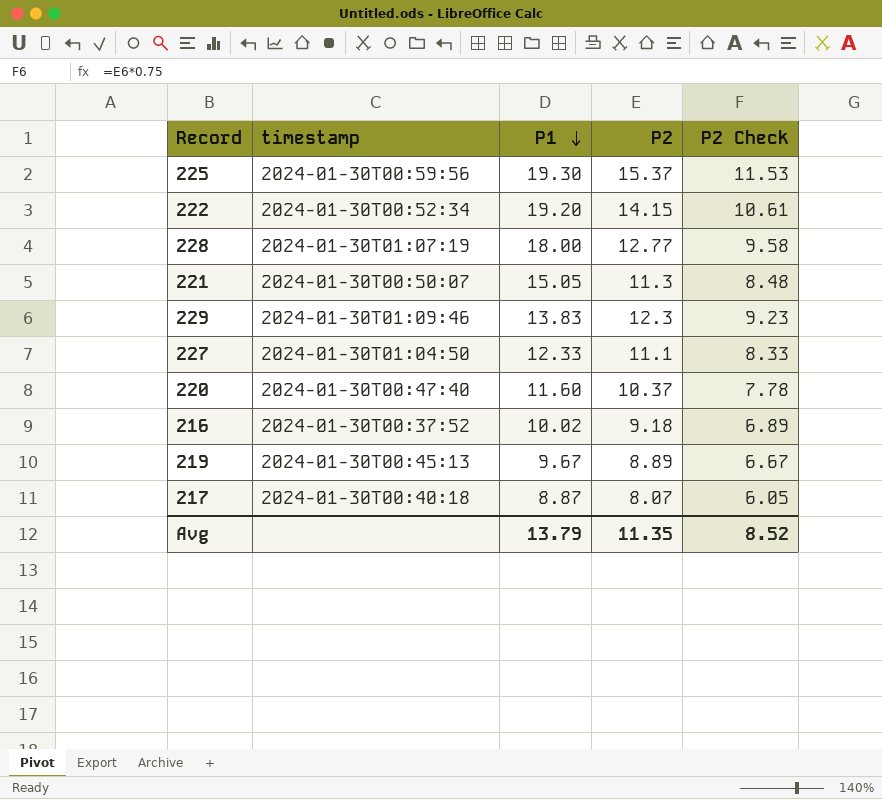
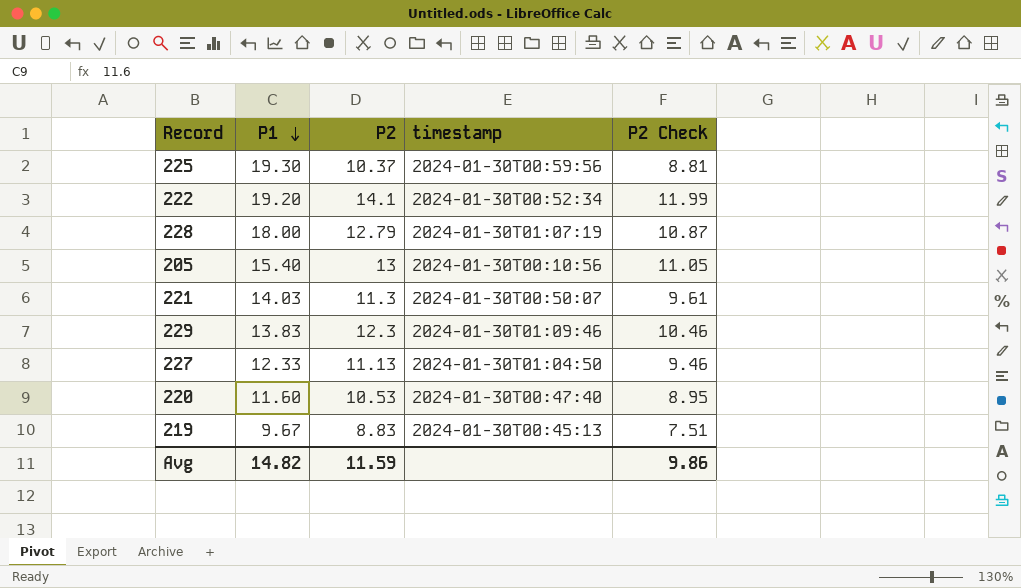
column timestamp | position: 2 -> 4
column P2 Check | formula: [P2] * 0.75 -> [P2] * 0.85
row 216: 2024-01-30T00:37:52 | 10.02 | 9.18 | 6.89 -> none
row 217: 2024-01-30T00:40:18 | 8.87 | 8.07 | 6.05 -> none
225 | P2: 15.37 -> 10.37
222 | P2: 14.15 -> 14.1
228 | P2: 12.77 -> 12.79
row 205: none -> 15.40 | 13 | 2024-01-30T00:10:56 | 11.05
221 | P1: 15.05 -> 14.03
227 | P2: 11.1 -> 11.13
220 | P2: 10.37 -> 10.53
219 | P2: 8.89 -> 8.83
Avg | P1: 13.79 -> 14.82
Avg | P2: 11.35 -> 11.59
Avg | P2 Check: 8.52 -> 9.86

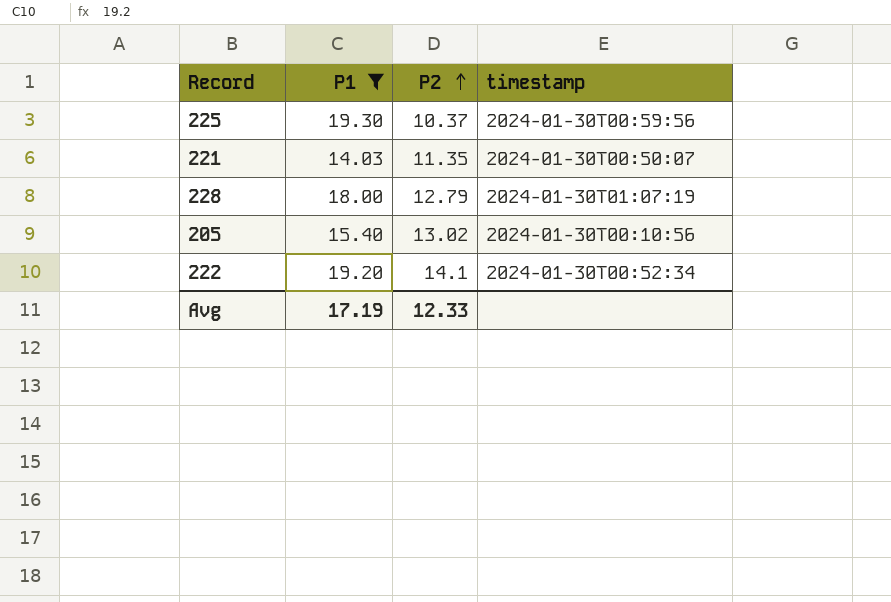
filter: none -> P1 >= 14.03
row order: P1 descending -> P2 ascending
column P2 Check | formula: [P2] * 0.85 -> none
221 | P2: 11.3 -> 11.35
205 | P2: 13 -> 13.02
Avg | P1: 14.82 -> 17.19
Avg | P2: 11.59 -> 12.33

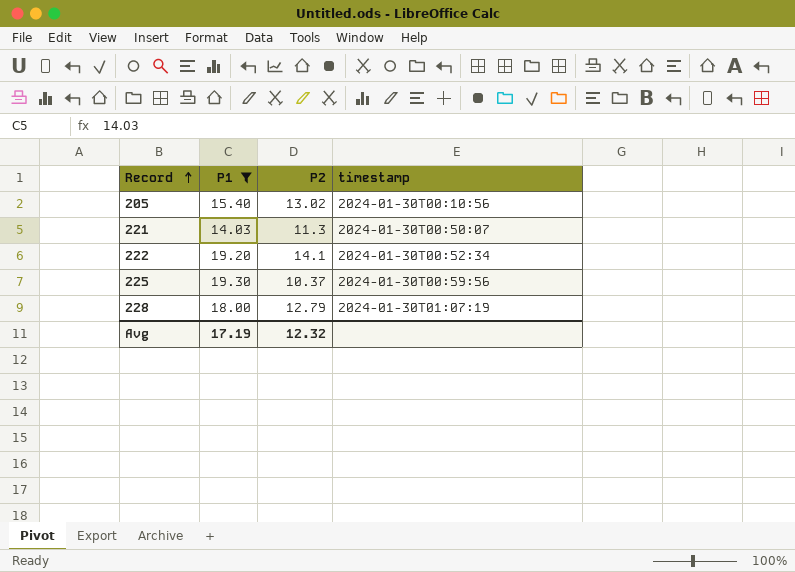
row order: P2 ascending -> Record ascending
221 | P2: 11.35 -> 11.3
Avg | P2: 12.33 -> 12.32

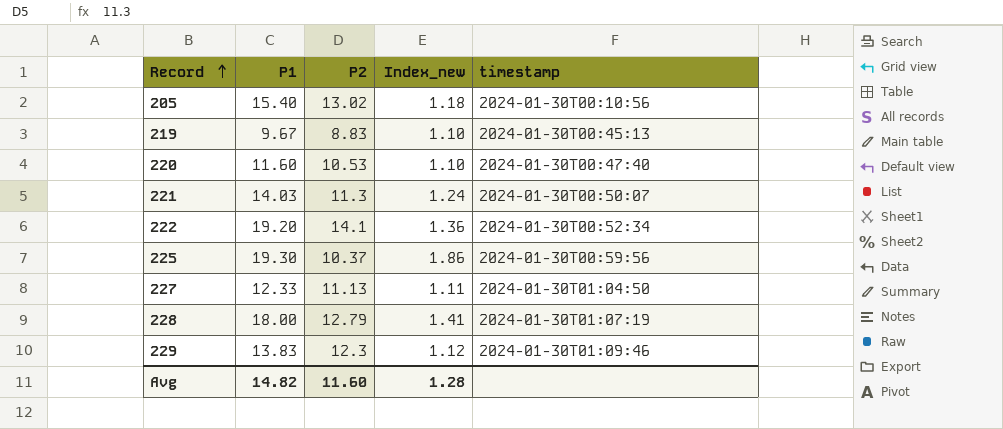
filter: P1 >= 14.03 -> none
column Index_new | formula: none -> [P1] / [P2]
Avg | P1: 17.19 -> 14.82
Avg | P2: 12.32 -> 11.60

